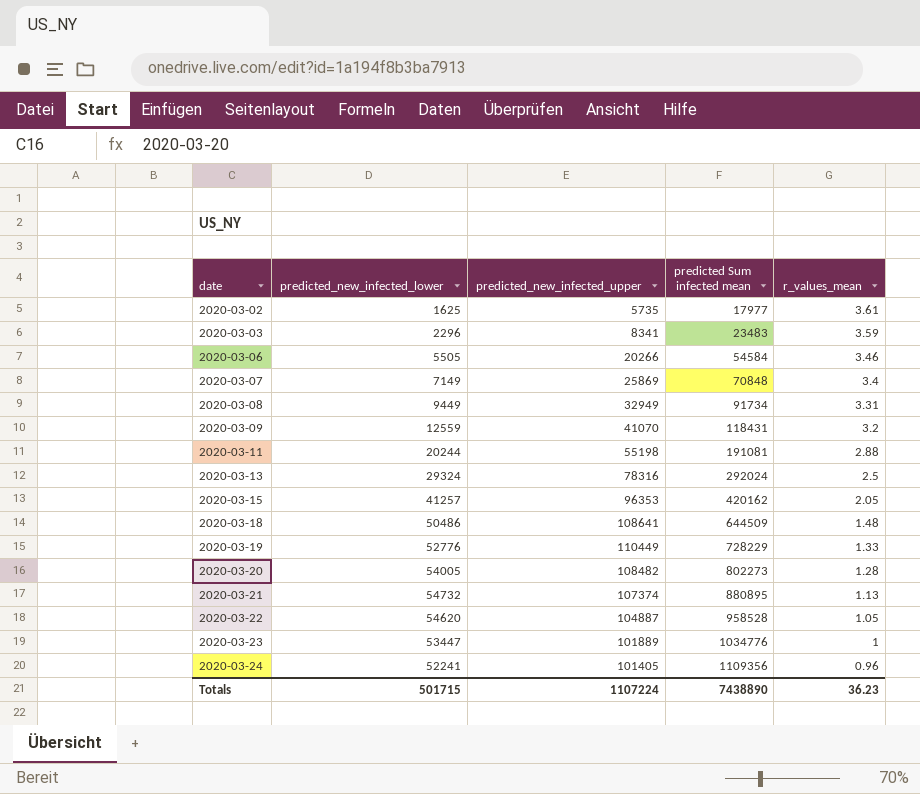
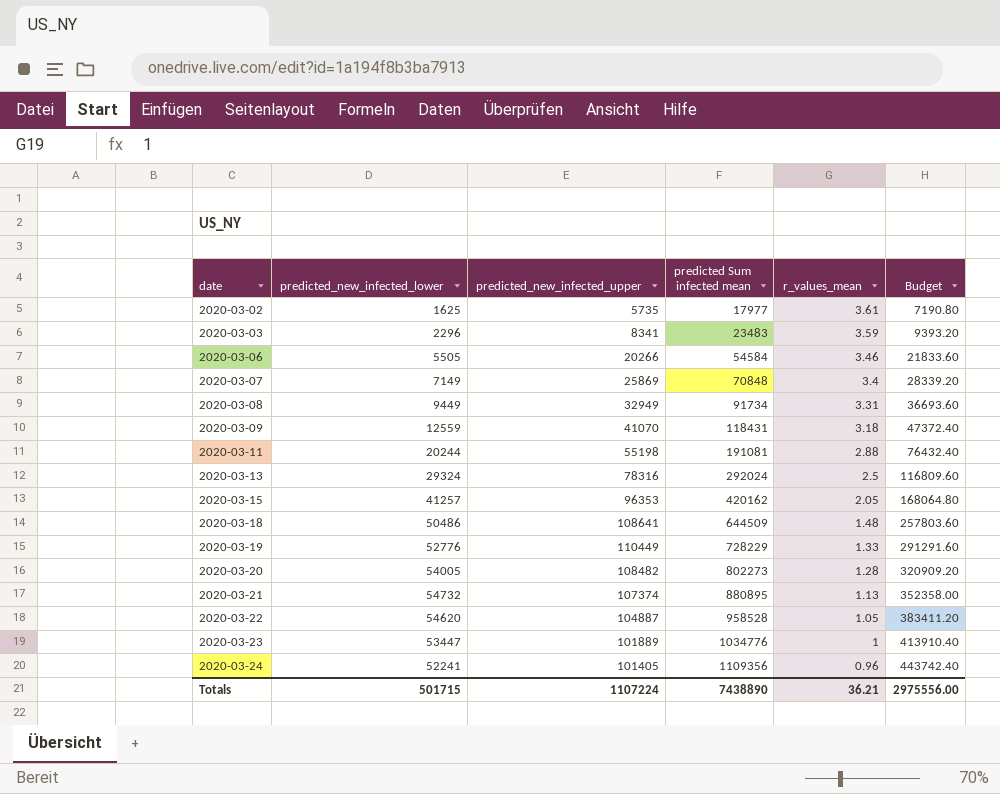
column Budget | formula: none -> [predicted Sum infected mean] * 0.4
2020-03-09 | r_values_mean: 3.2 -> 3.18
Totals | r_values_mean: 36.23 -> 36.21

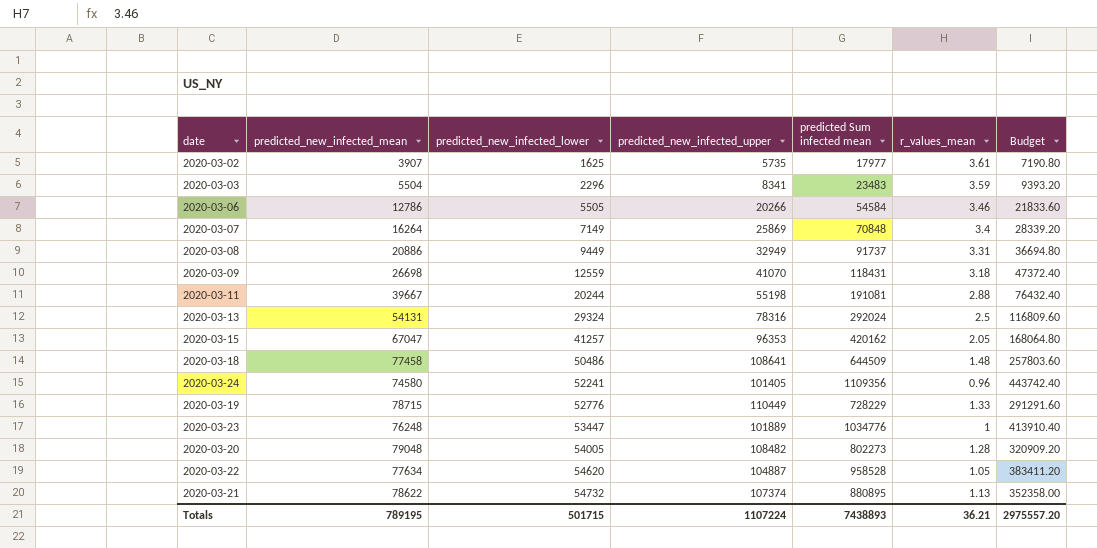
row order: date ascending -> predicted_new_infected_lower ascending
column predicted_new_infected_mean | position: none -> 2
2020-03-08 | predicted Sum infected mean: 91734 -> 91737
2020-03-08 | Budget: 36693.60 -> 36694.80
Totals | predicted Sum infected mean: 7438890 -> 7438893
Totals | Budget: 2975556.00 -> 2975557.20

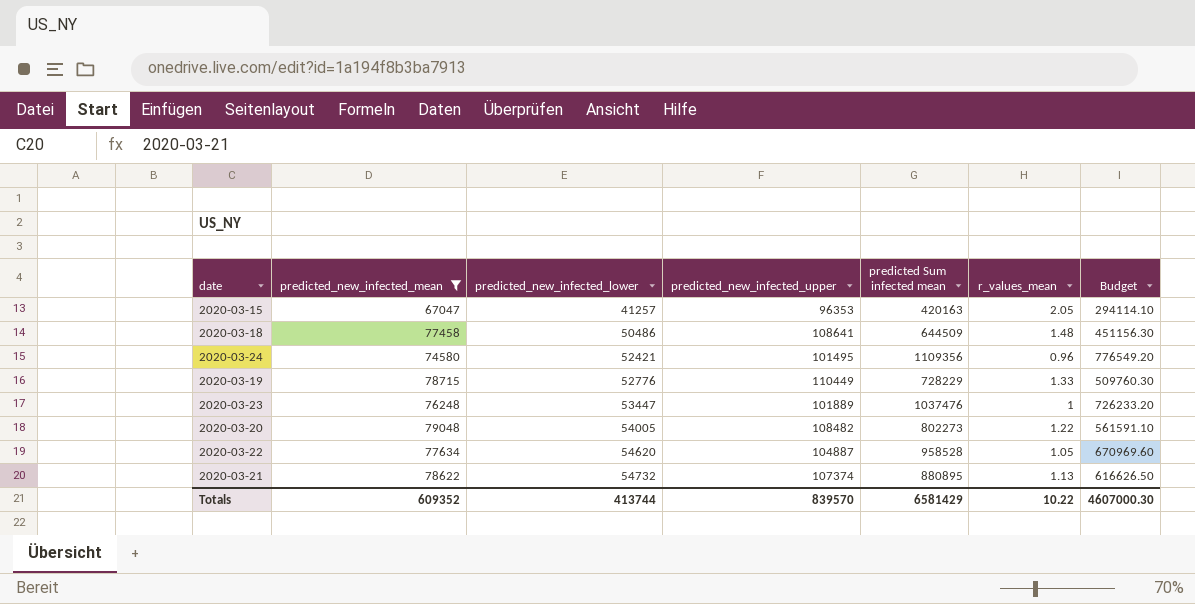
filter: none -> predicted_new_infected_mean >= 67047
column Budget | formula: [predicted Sum infected mean] * 0.4 -> [predicted Sum infected mean] * 0.7
2020-03-15 | predicted Sum infected mean: 420162 -> 420163
2020-03-24 | predicted_new_infected_lower: 52241 -> 52421
2020-03-24 | predicted_new_infected_upper: 101405 -> 101495
2020-03-23 | predicted Sum infected mean: 1034776 -> 1037476
2020-03-20 | r_values_mean: 1.28 -> 1.22
Totals | predicted_new_infected_mean: 789195 -> 609352
Totals | predicted_new_infected_lower: 501715 -> 413744
Totals | predicted_new_infected_upper: 1107224 -> 839570
Totals | predicted Sum infected mean: 7438893 -> 6581429
Totals | r_values_mean: 36.21 -> 10.22
Totals | Budget: 2975557.20 -> 4607000.30

